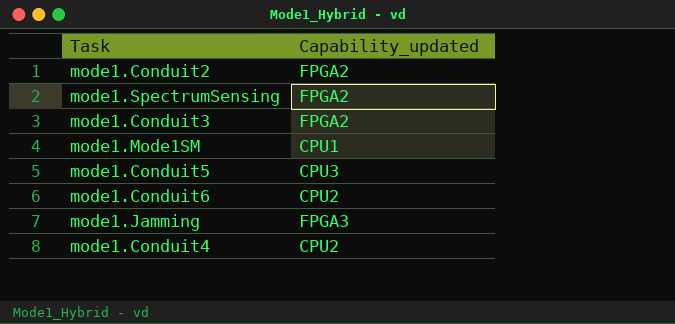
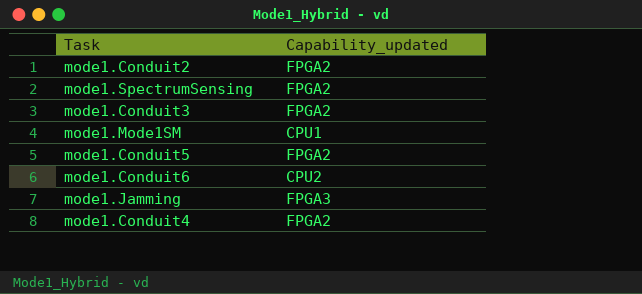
mode1.Conduit5 | Capability_updated: CPU3 -> FPGA2
mode1.Conduit4 | Capability_updated: CPU2 -> FPGA2

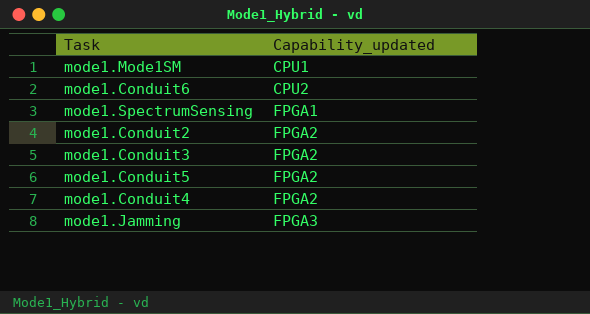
row order: none -> Capability_updated ascending
mode1.SpectrumSensing | Capability_updated: FPGA2 -> FPGA1

